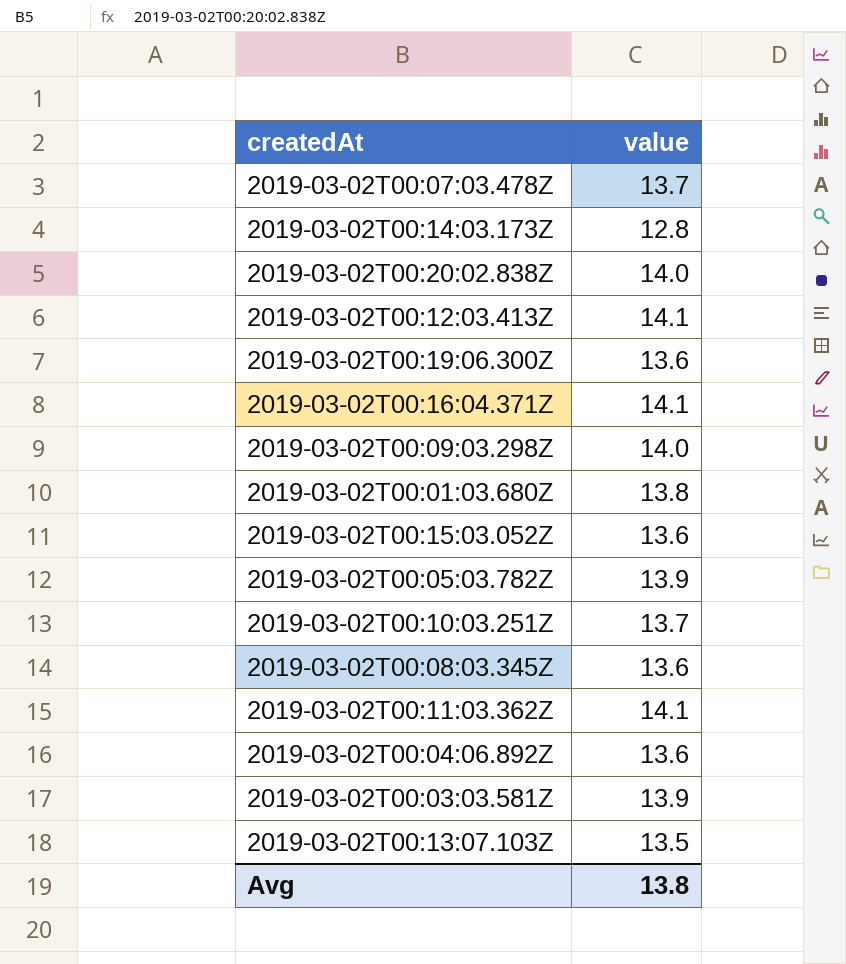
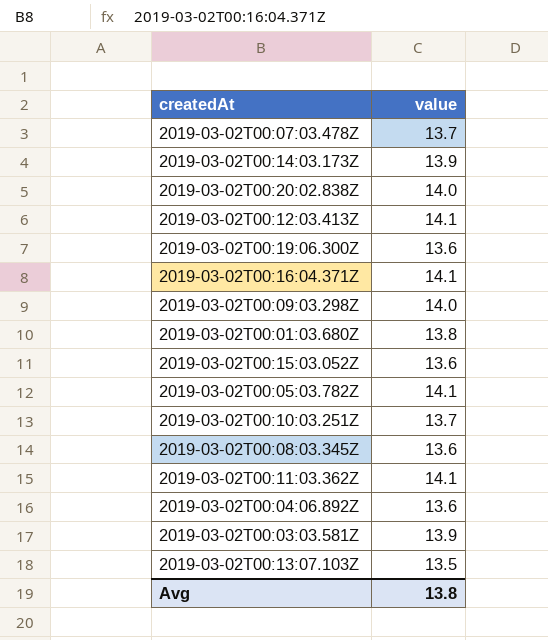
2019-03-02T00:14:03.173Z | value: 12.8 -> 13.9
2019-03-02T00:05:03.782Z | value: 13.9 -> 14.1

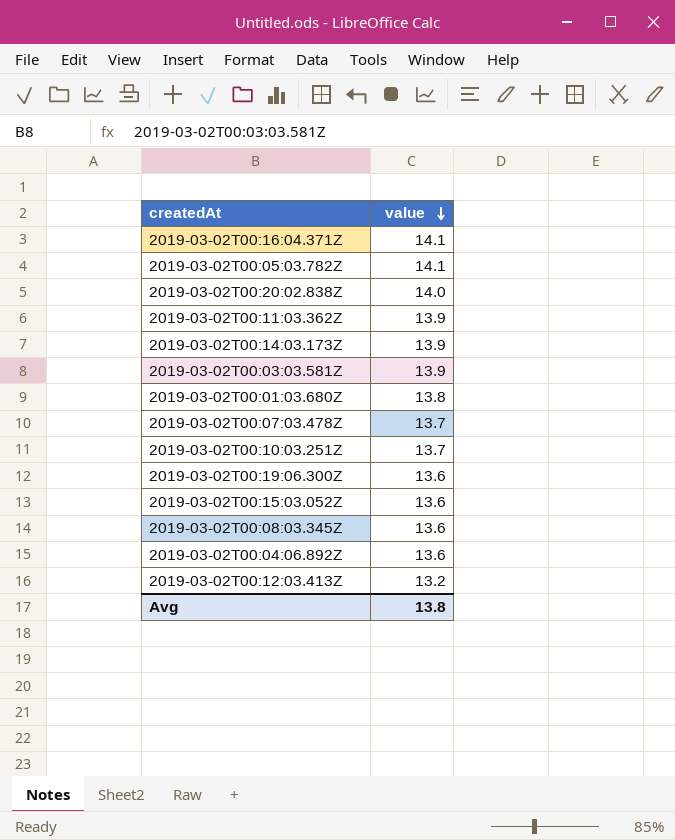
row order: none -> value descending
row 2019-03-02T00:09:03.298Z: 14.0 -> none
row 2019-03-02T00:13:07.103Z: 13.5 -> none
2019-03-02T00:11:03.362Z | value: 14.1 -> 13.9
2019-03-02T00:12:03.413Z | value: 14.1 -> 13.2

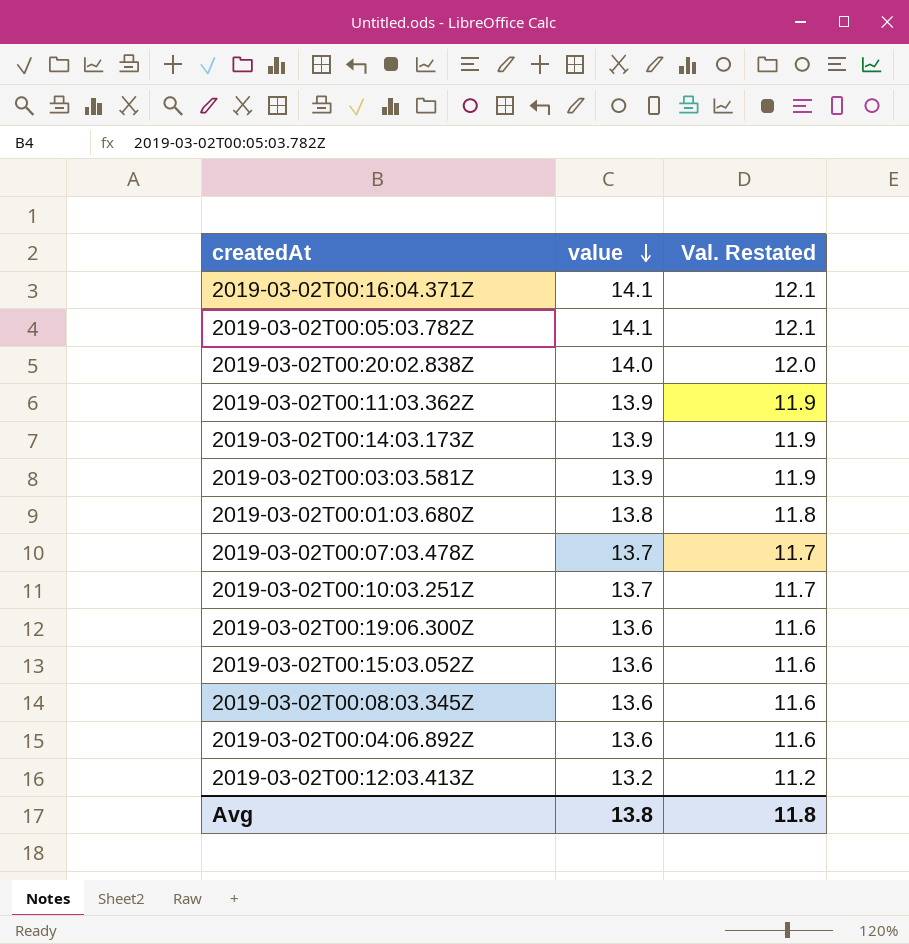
column Val. Restated | formula: none -> [value] - 2

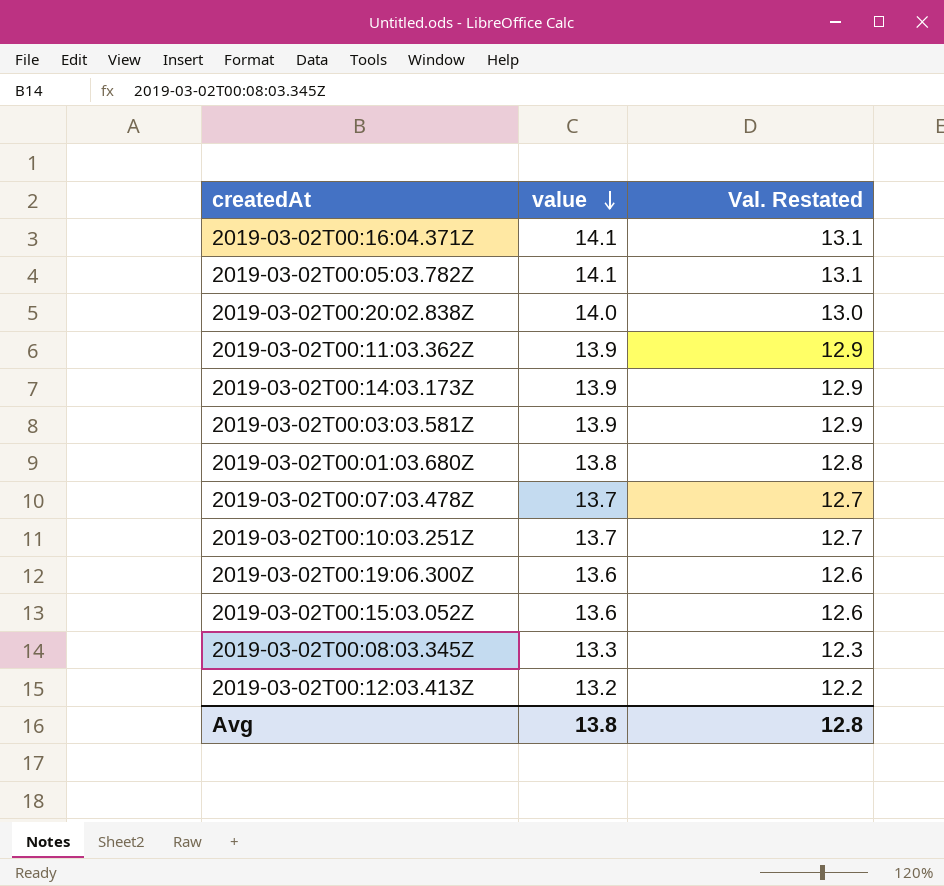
column Val. Restated | formula: [value] - 2 -> [value] - 1
row 2019-03-02T00:04:06.892Z: 13.6 | 11.6 -> none
2019-03-02T00:08:03.345Z | value: 13.6 -> 13.3
Avg | Val. Restated: 11.8 -> 12.8

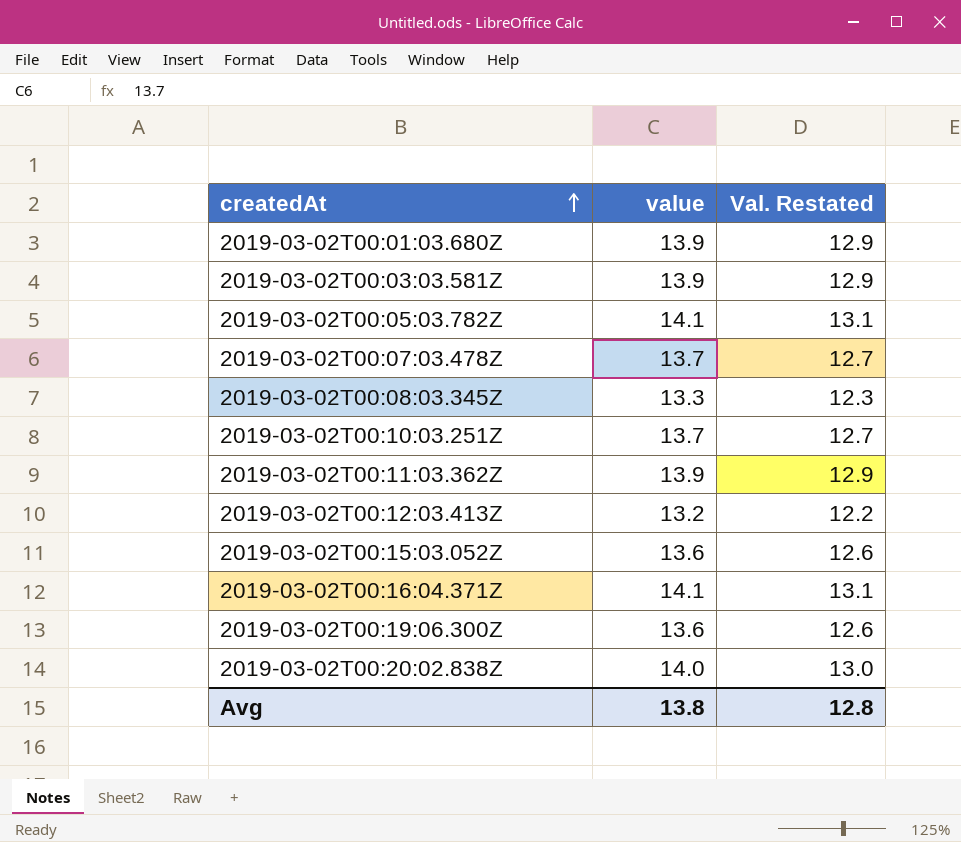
row order: value descending -> createdAt ascending
row 2019-03-02T00:14:03.173Z: 13.9 | 12.9 -> none
2019-03-02T00:01:03.680Z | value: 13.8 -> 13.9
2019-03-02T00:01:03.680Z | Val. Restated: 12.8 -> 12.9

